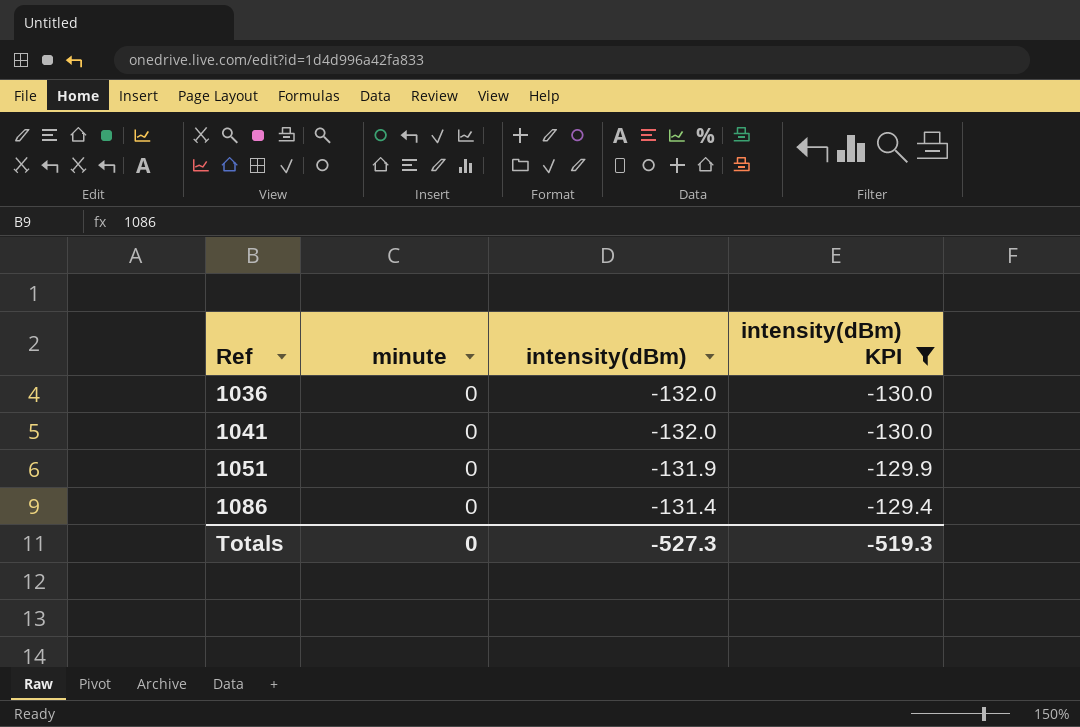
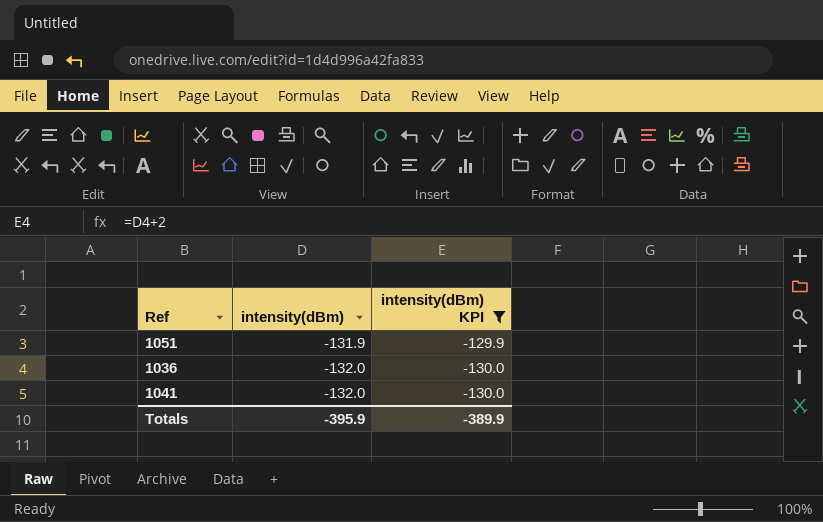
row order: Ref ascending -> intensity(dBm) descending
column minute | position: 2 -> none
row 1086: 0 | -131.4 | -129.4 -> none
Totals | intensity(dBm): -527.3 -> -395.9
Totals | intensity(dBm) KPI: -519.3 -> -389.9

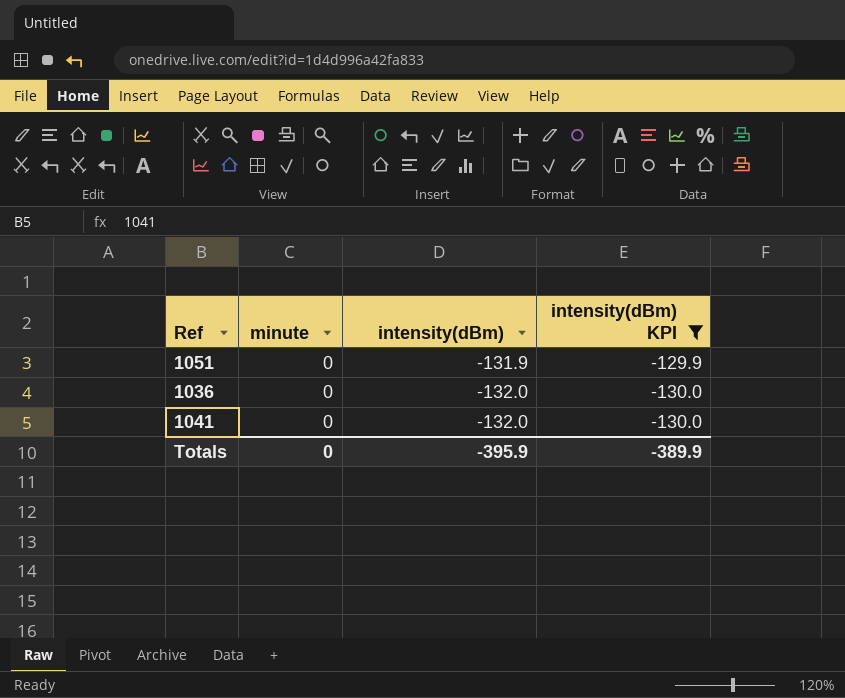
column minute | position: none -> 2

